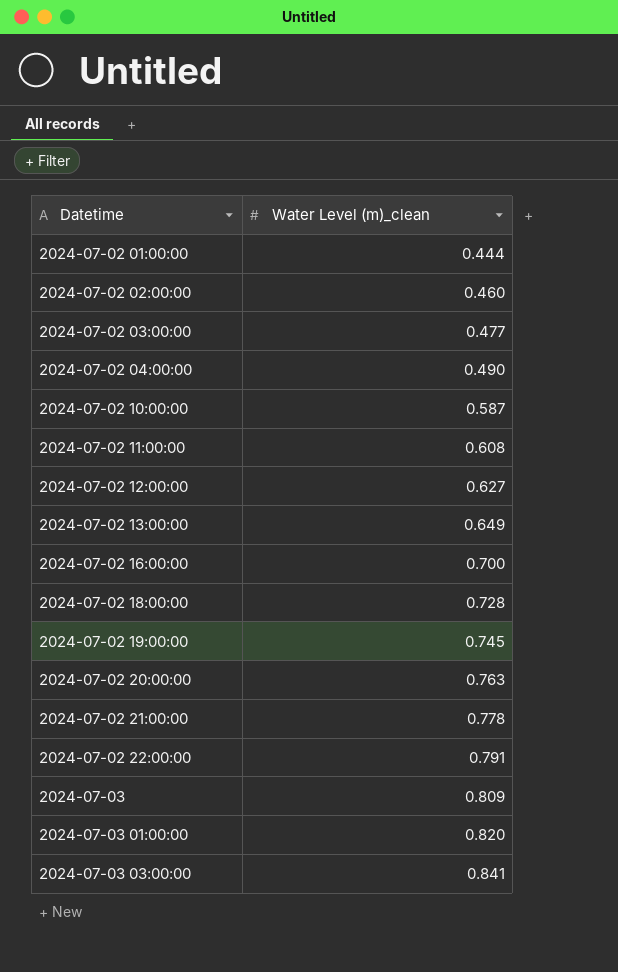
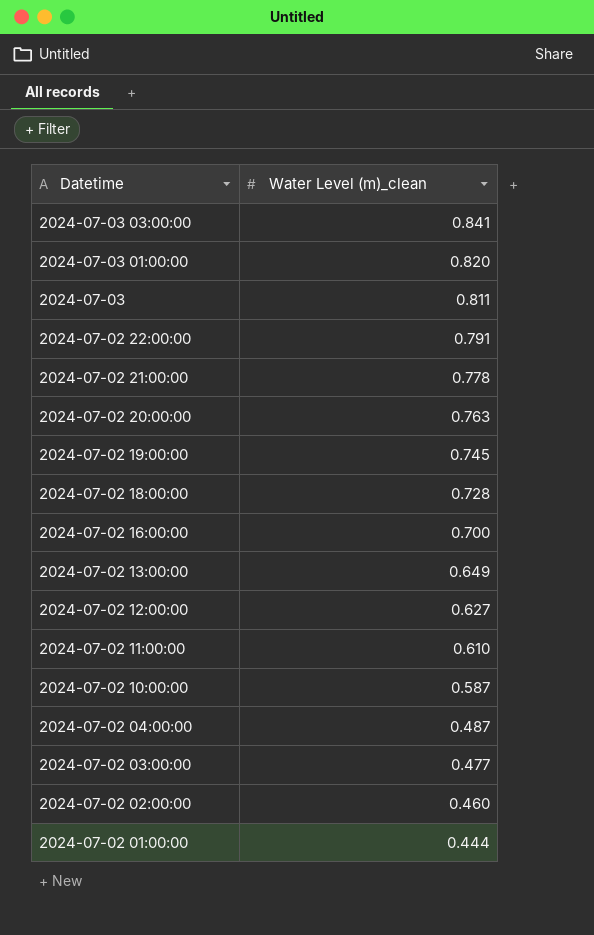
row order: Datetime ascending -> Datetime descending
2024-07-03 | Water Level (m)_clean: 0.809 -> 0.811
2024-07-02 11:00:00 | Water Level (m)_clean: 0.608 -> 0.610
2024-07-02 04:00:00 | Water Level (m)_clean: 0.490 -> 0.487

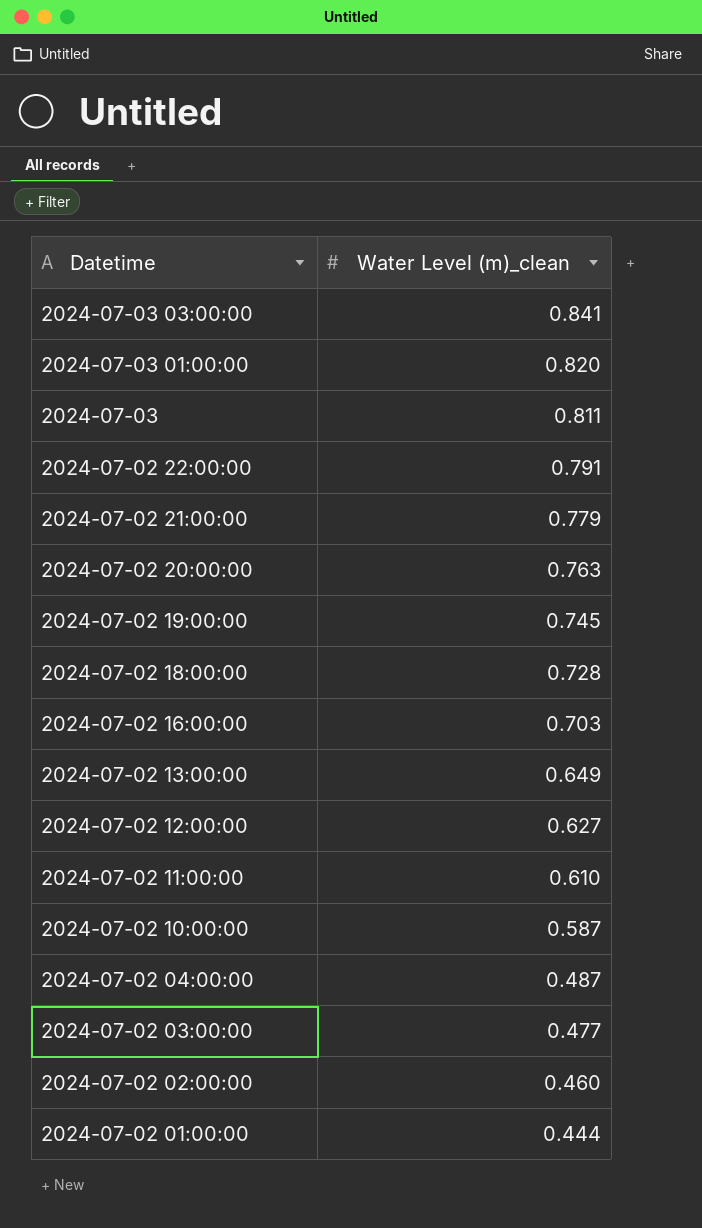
2024-07-02 21:00:00 | Water Level (m)_clean: 0.778 -> 0.779
2024-07-02 16:00:00 | Water Level (m)_clean: 0.700 -> 0.703

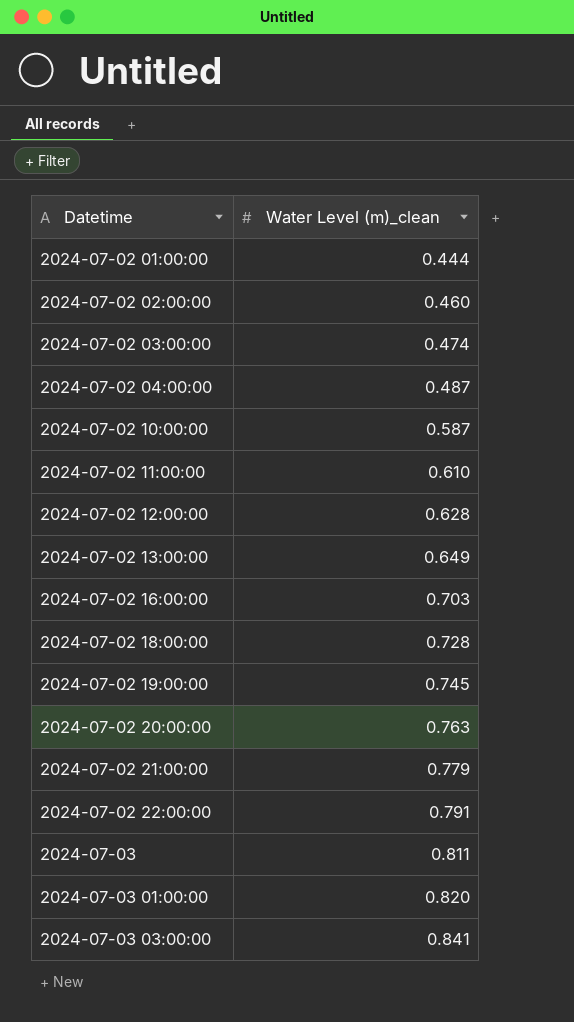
row order: Datetime descending -> Datetime ascending
2024-07-02 03:00:00 | Water Level (m)_clean: 0.477 -> 0.474
2024-07-02 12:00:00 | Water Level (m)_clean: 0.627 -> 0.628

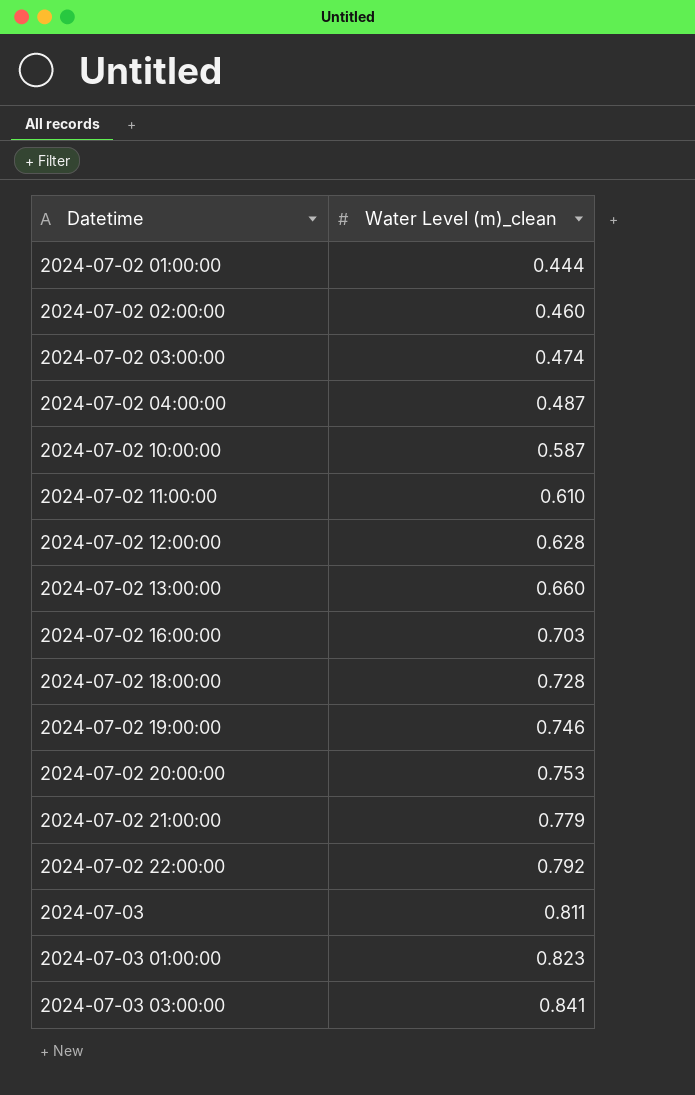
2024-07-02 13:00:00 | Water Level (m)_clean: 0.649 -> 0.660
2024-07-02 19:00:00 | Water Level (m)_clean: 0.745 -> 0.746
2024-07-02 20:00:00 | Water Level (m)_clean: 0.763 -> 0.753
2024-07-02 22:00:00 | Water Level (m)_clean: 0.791 -> 0.792
2024-07-03 01:00:00 | Water Level (m)_clean: 0.820 -> 0.823

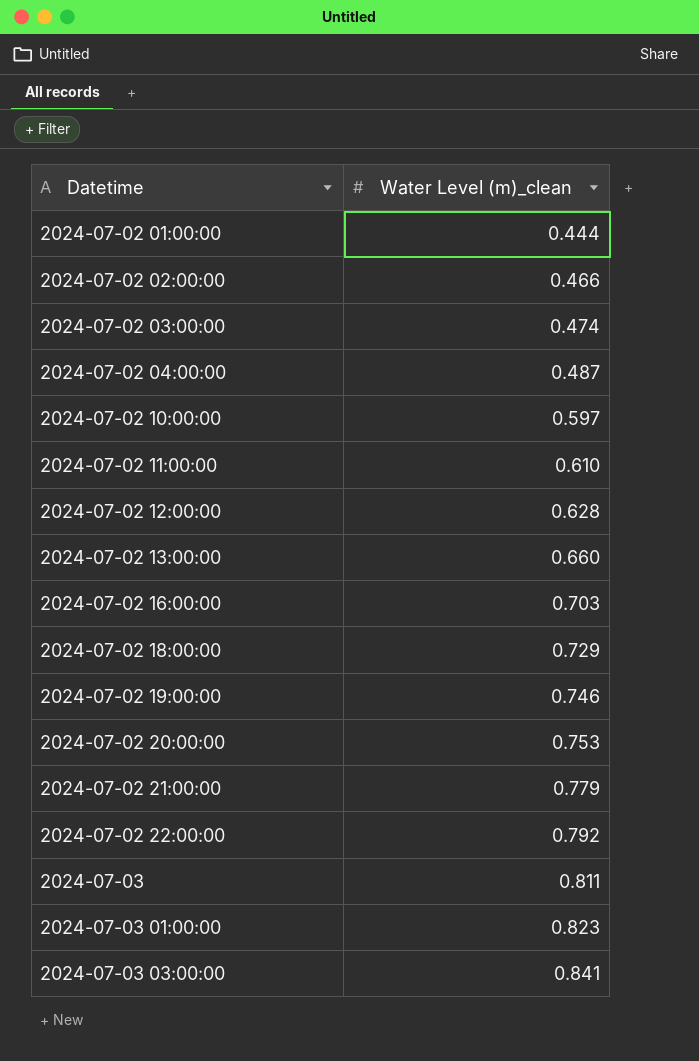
2024-07-02 02:00:00 | Water Level (m)_clean: 0.460 -> 0.466
2024-07-02 10:00:00 | Water Level (m)_clean: 0.587 -> 0.597
2024-07-02 18:00:00 | Water Level (m)_clean: 0.728 -> 0.729

